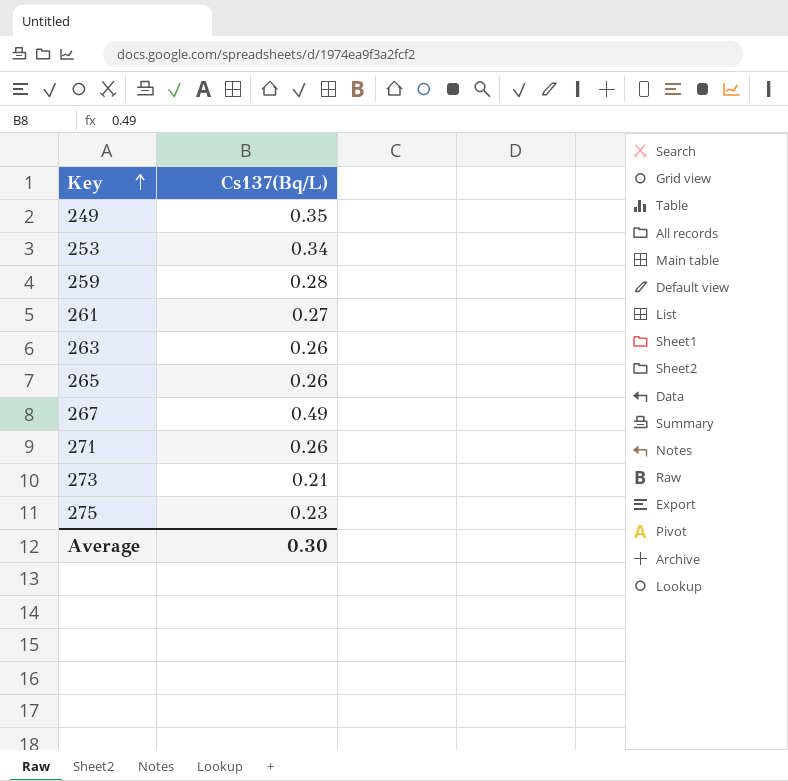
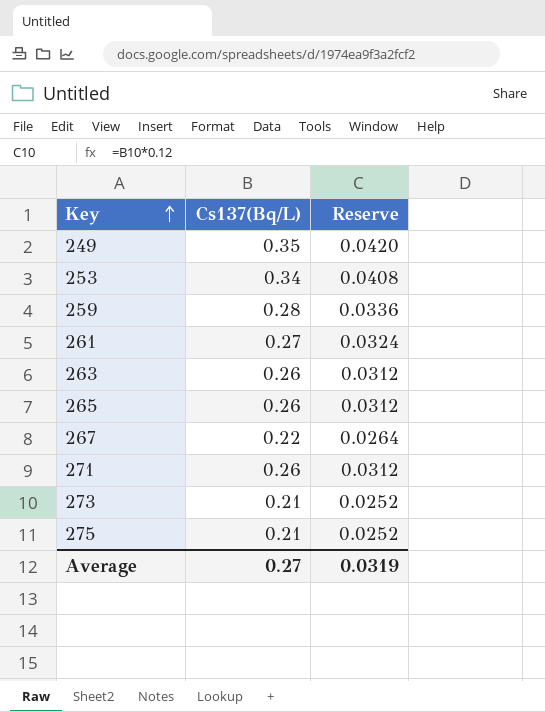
column Reserve | formula: none -> [Cs137(Bq/L)] * 0.12
267 | Cs137(Bq/L): 0.49 -> 0.22
275 | Cs137(Bq/L): 0.23 -> 0.21
Average | Cs137(Bq/L): 0.30 -> 0.27

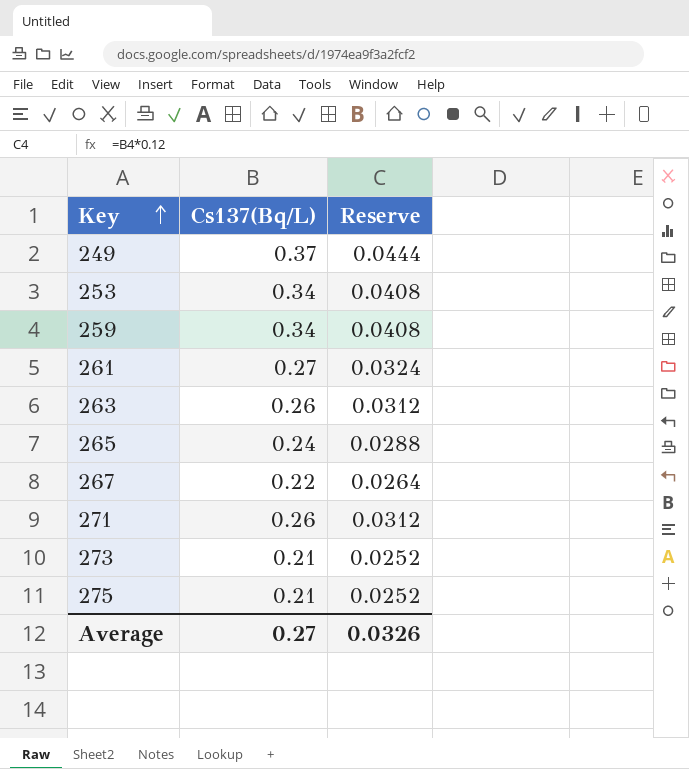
249 | Cs137(Bq/L): 0.35 -> 0.37
249 | Reserve: 0.0420 -> 0.0444
259 | Cs137(Bq/L): 0.28 -> 0.34
259 | Reserve: 0.0336 -> 0.0408
265 | Cs137(Bq/L): 0.26 -> 0.24
265 | Reserve: 0.0312 -> 0.0288
Average | Reserve: 0.0319 -> 0.0326

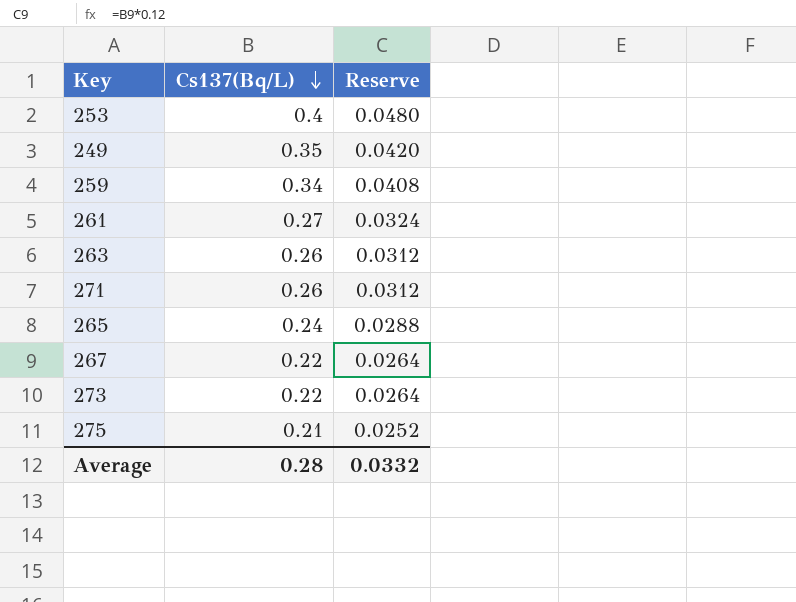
row order: Key ascending -> Cs137(Bq/L) descending
253 | Cs137(Bq/L): 0.34 -> 0.4
253 | Reserve: 0.0408 -> 0.0480
249 | Cs137(Bq/L): 0.37 -> 0.35
249 | Reserve: 0.0444 -> 0.0420
273 | Cs137(Bq/L): 0.21 -> 0.22
273 | Reserve: 0.0252 -> 0.0264
Average | Cs137(Bq/L): 0.27 -> 0.28
Average | Reserve: 0.0326 -> 0.0332

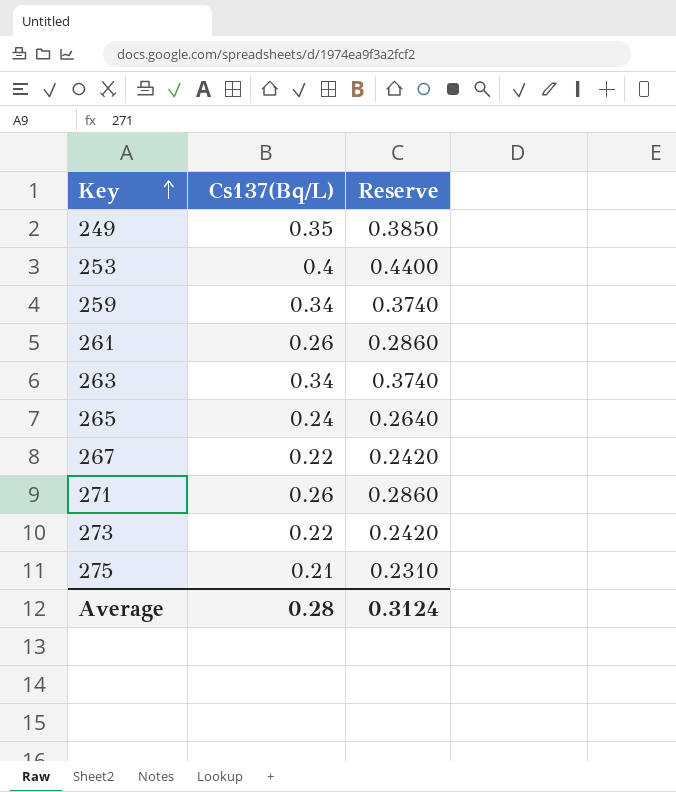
row order: Cs137(Bq/L) descending -> Key ascending
column Reserve | formula: [Cs137(Bq/L)] * 0.12 -> [Cs137(Bq/L)] * 1.1
261 | Cs137(Bq/L): 0.27 -> 0.26
263 | Cs137(Bq/L): 0.26 -> 0.34
Average | Reserve: 0.0332 -> 0.3124

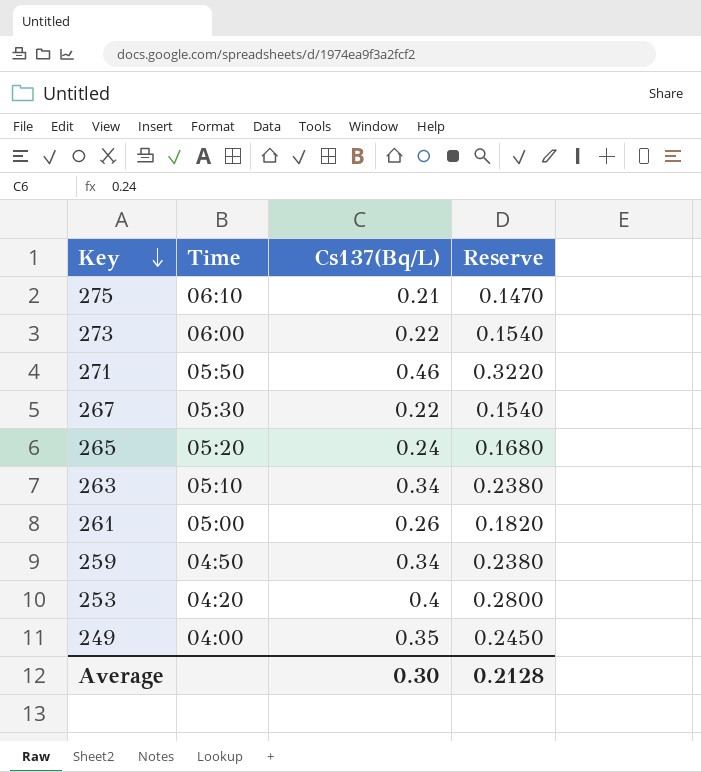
row order: Key ascending -> Key descending
column Time | position: none -> 2
column Reserve | formula: [Cs137(Bq/L)] * 1.1 -> [Cs137(Bq/L)] * 0.7
271 | Cs137(Bq/L): 0.26 -> 0.46
Average | Cs137(Bq/L): 0.28 -> 0.30
Average | Reserve: 0.3124 -> 0.2128

